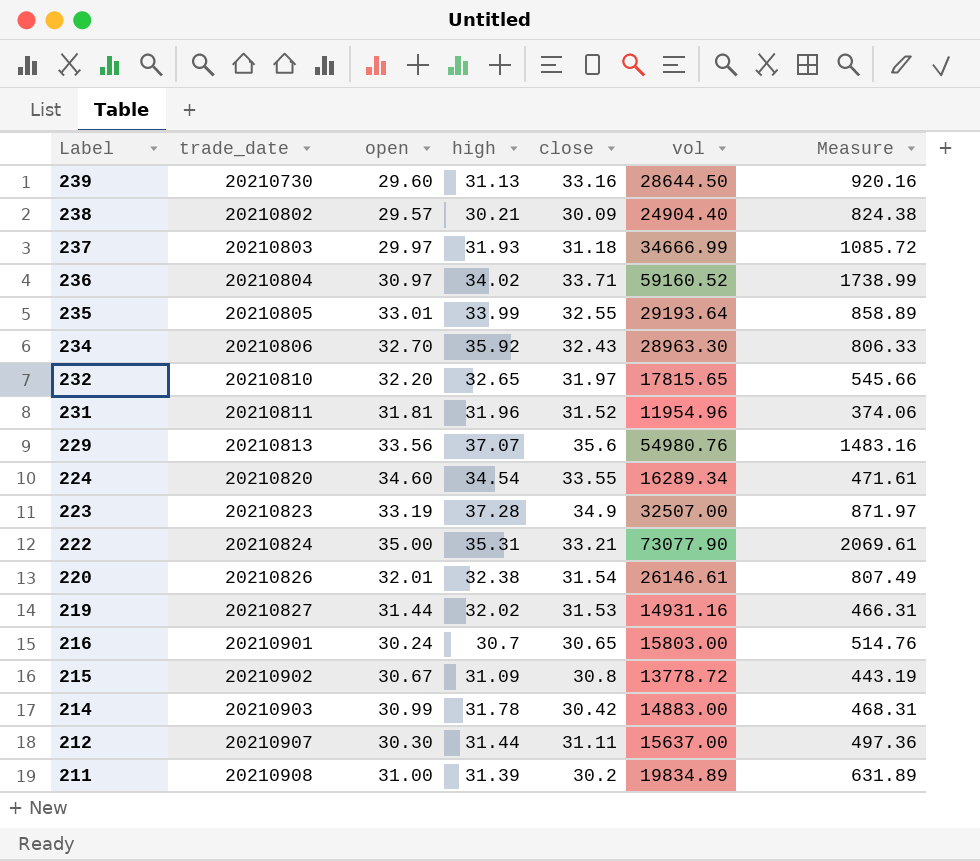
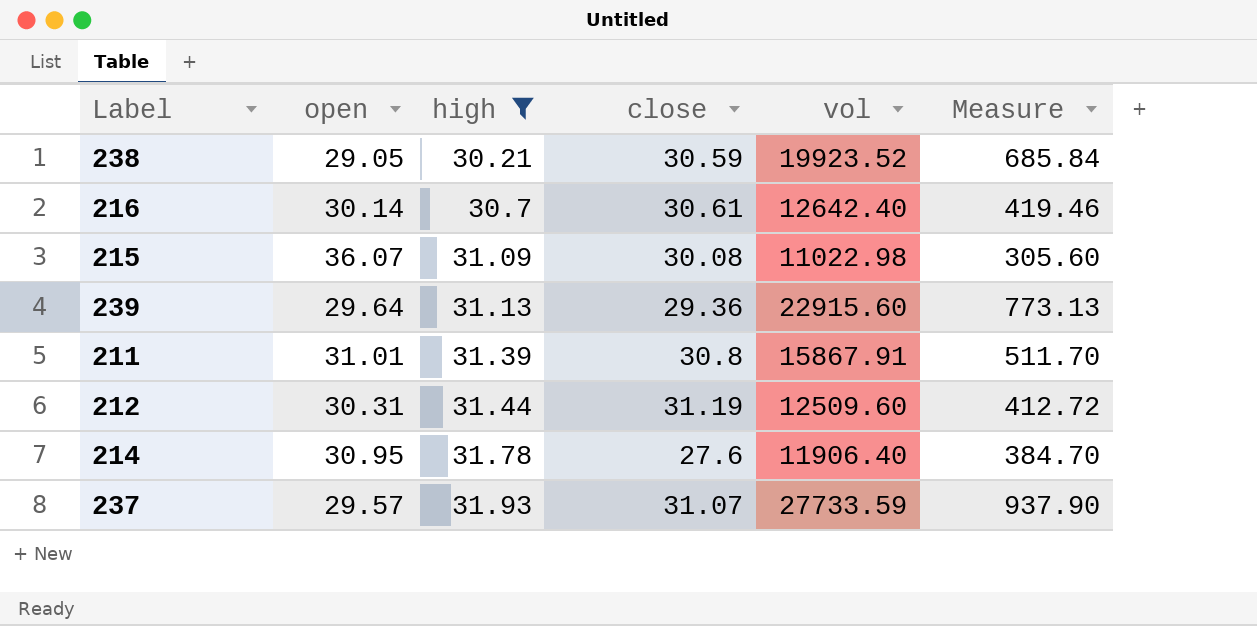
filter: none -> high <= 31.93
row order: Label descending -> high ascending
column trade_date | position: 2 -> none
column Measure | formula: [vol] / [high] -> [vol] / [open]
238 | open: 29.57 -> 29.05
238 | close: 30.09 -> 30.59
238 | vol: 24904.40 -> 19923.52
216 | open: 30.24 -> 30.14
216 | close: 30.65 -> 30.61
216 | vol: 15803.00 -> 12642.40
215 | open: 30.67 -> 36.07
215 | close: 30.8 -> 30.08
215 | vol: 13778.72 -> 11022.98
239 | open: 29.60 -> 29.64
239 | close: 33.16 -> 29.36
239 | vol: 28644.50 -> 22915.60
211 | open: 31.00 -> 31.01
211 | close: 30.2 -> 30.8
211 | vol: 19834.89 -> 15867.91
212 | open: 30.30 -> 30.31
212 | close: 31.11 -> 31.19
212 | vol: 15637.00 -> 12509.60
214 | open: 30.99 -> 30.95
214 | close: 30.42 -> 27.6
214 | vol: 14883.00 -> 11906.40
237 | open: 29.97 -> 29.57
237 | close: 31.18 -> 31.07
237 | vol: 34666.99 -> 27733.59

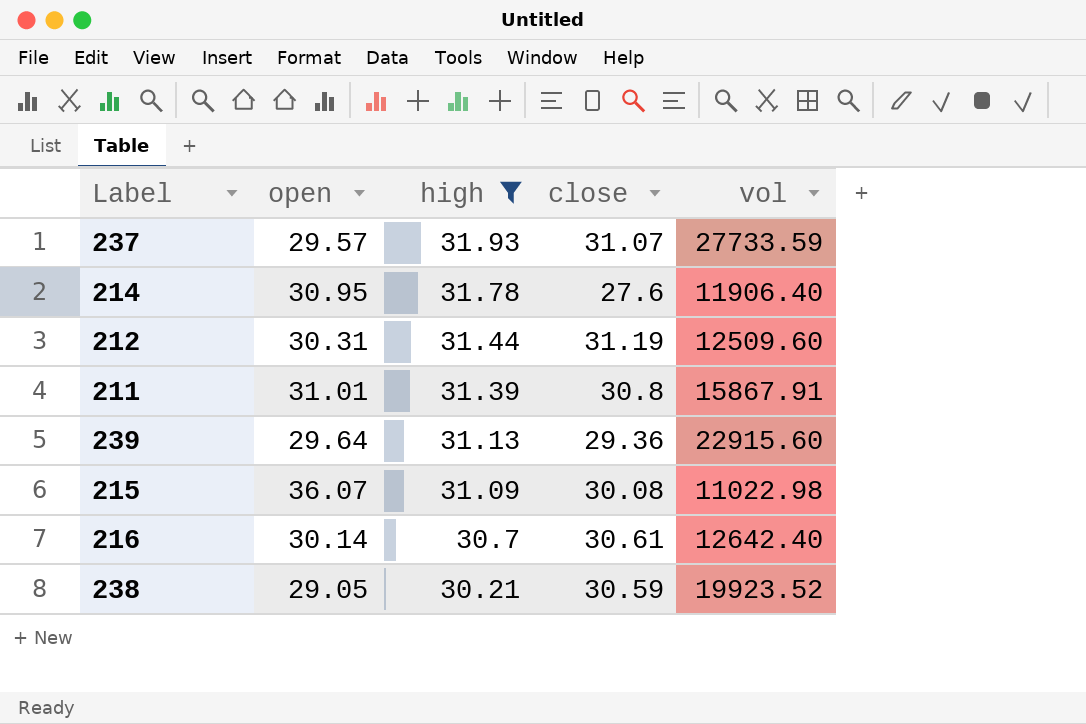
row order: high ascending -> high descending
column Measure | formula: [vol] / [open] -> none

